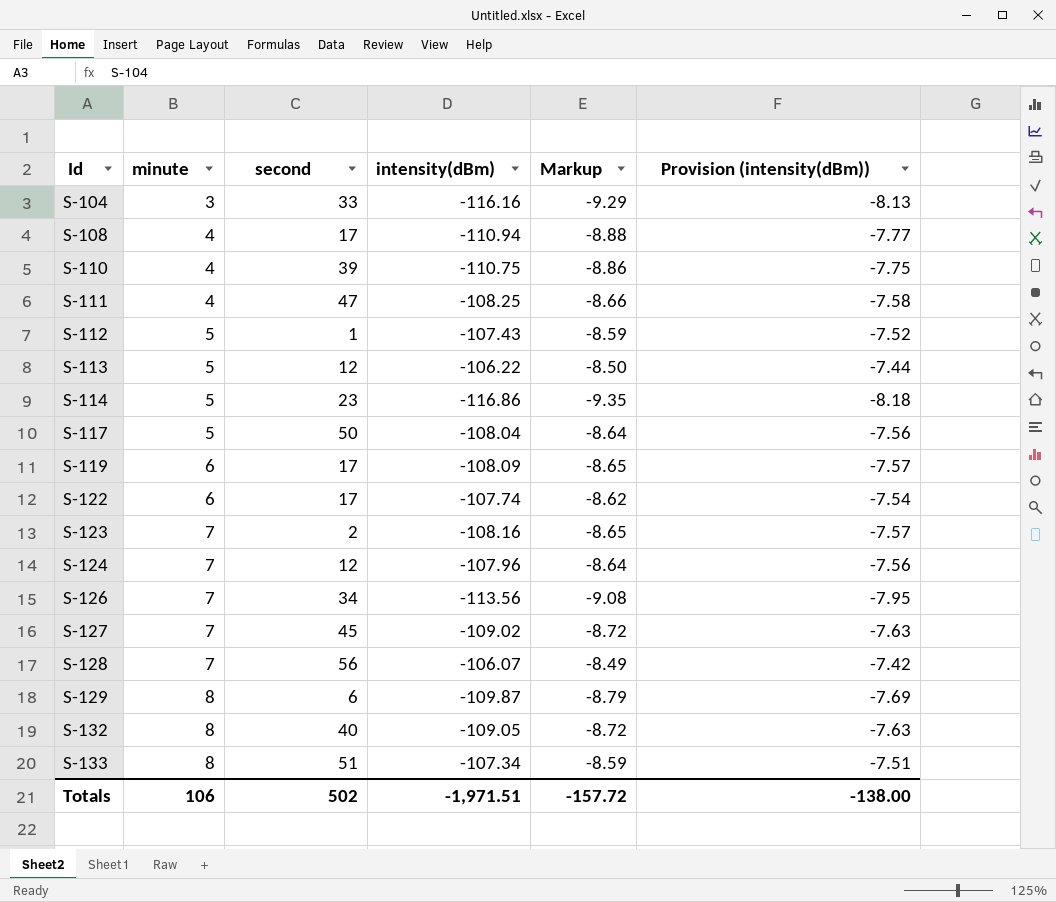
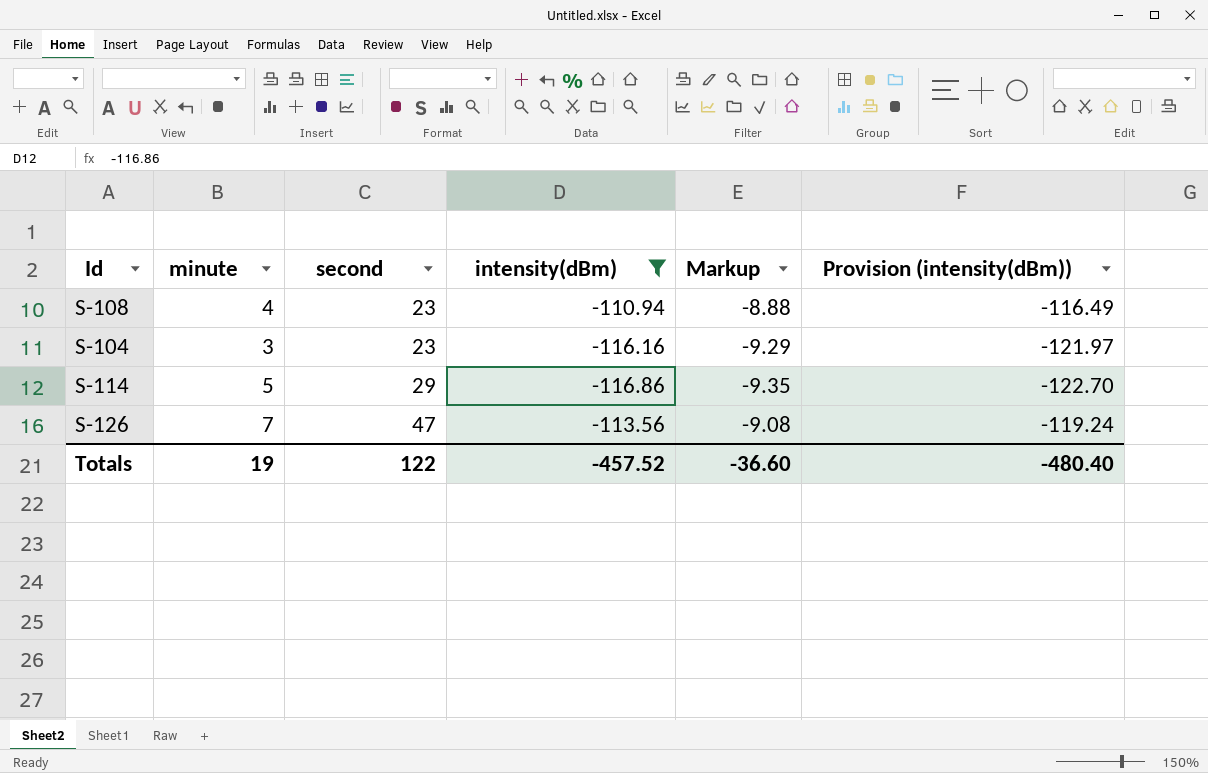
filter: none -> intensity(dBm) <= -110.94
row order: Id ascending -> second ascending
column Provision (intensity(dBm)) | formula: [intensity(dBm)] * 0.07 -> [intensity(dBm)] * 1.05
S-108 | second: 17 -> 23
S-104 | second: 33 -> 23
S-114 | second: 23 -> 29
S-126 | second: 34 -> 47
Totals | minute: 106 -> 19
Totals | second: 502 -> 122
Totals | intensity(dBm): -1,971.51 -> -457.52
Totals | Markup: -157.72 -> -36.60
Totals | Provision (intensity(dBm)): -138.00 -> -480.40

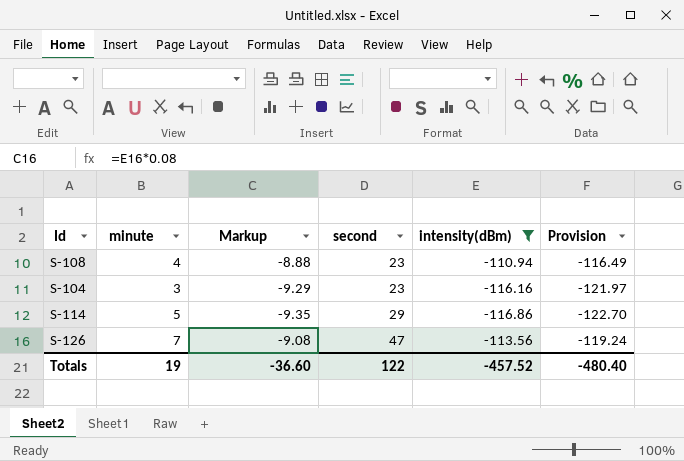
column Markup | position: 5 -> 3
column name: Provision (intensity(dBm)) -> Provision

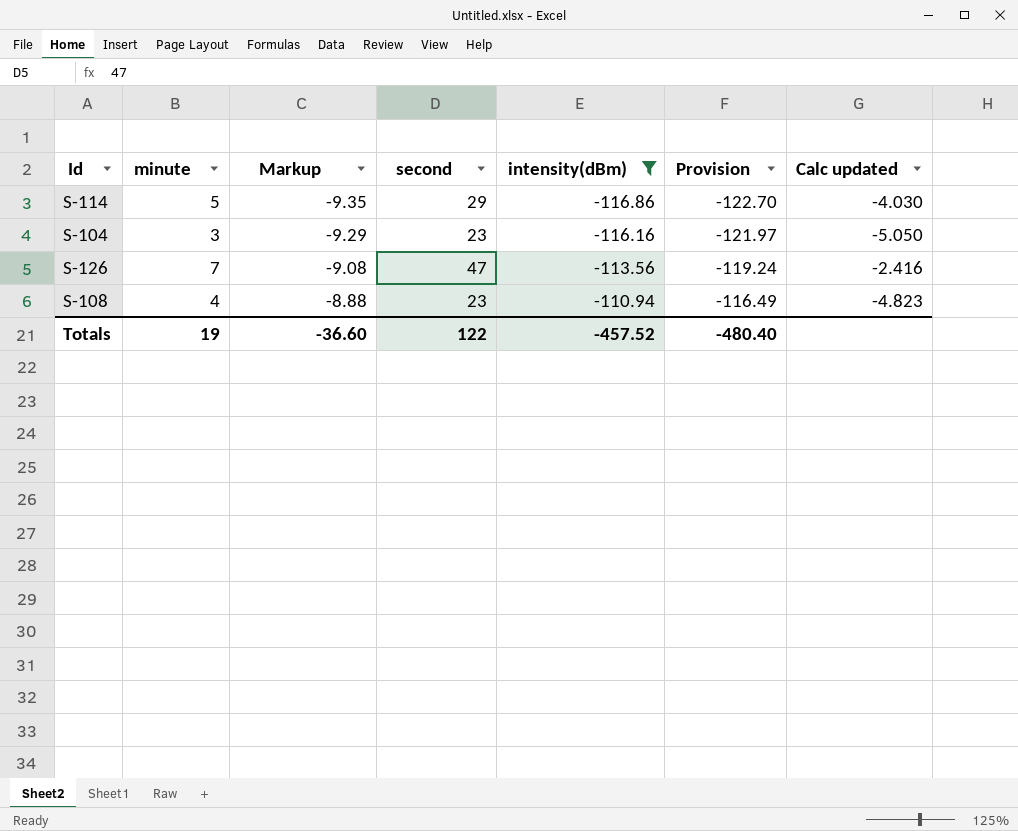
row order: second ascending -> Markup ascending
column Calc updated | formula: none -> [intensity(dBm)] / [second]

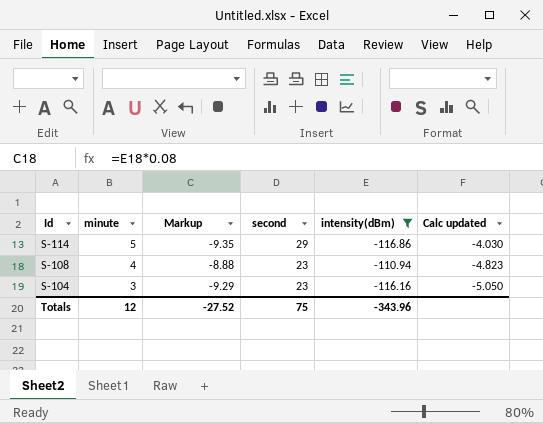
row order: Markup ascending -> Id descending
column Provision | formula: [intensity(dBm)] * 1.05 -> none
row S-126: 7 | -9.08 | 47 | -113.56 | -119.24 | -2.416 -> none
Totals | minute: 19 -> 12
Totals | Markup: -36.60 -> -27.52
Totals | second: 122 -> 75
Totals | intensity(dBm): -457.52 -> -343.96

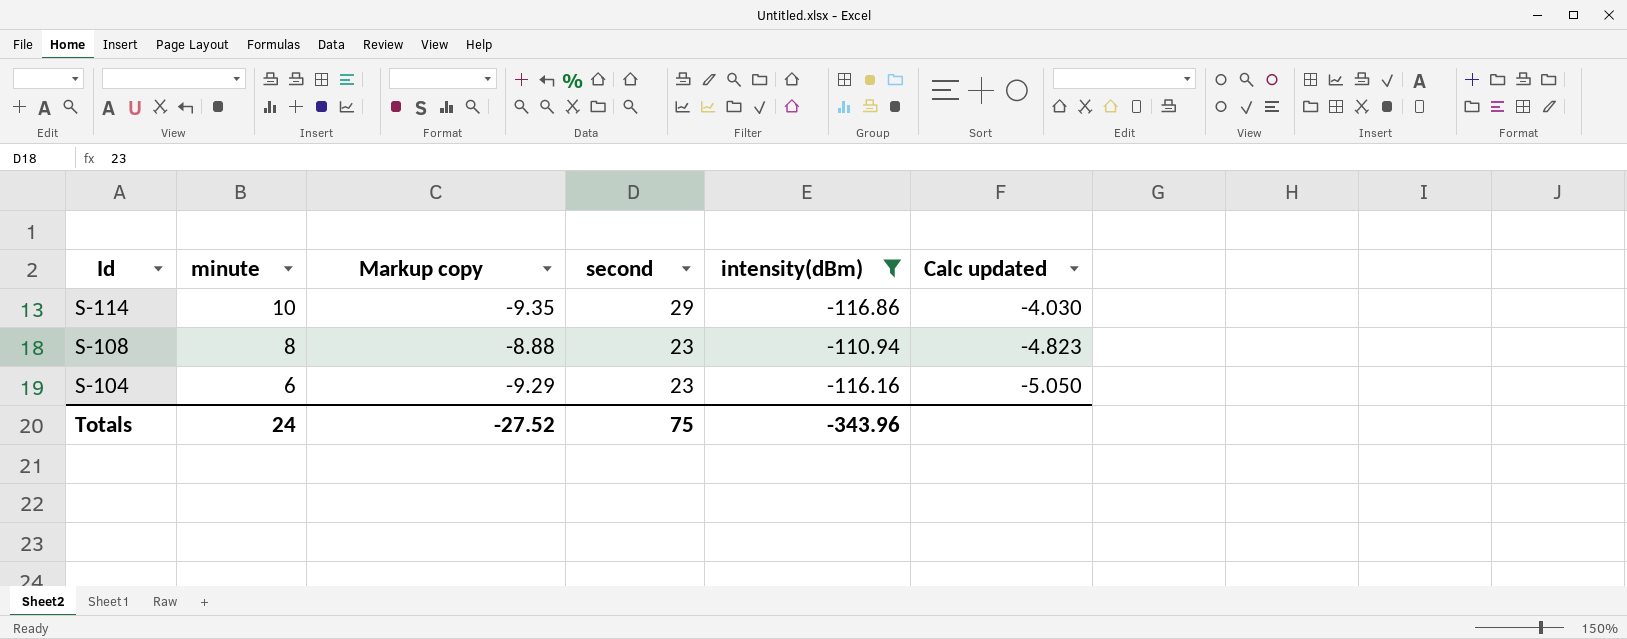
column name: Markup -> Markup copy
S-114 | minute: 5 -> 10
S-108 | minute: 4 -> 8
S-104 | minute: 3 -> 6
Totals | minute: 12 -> 24

